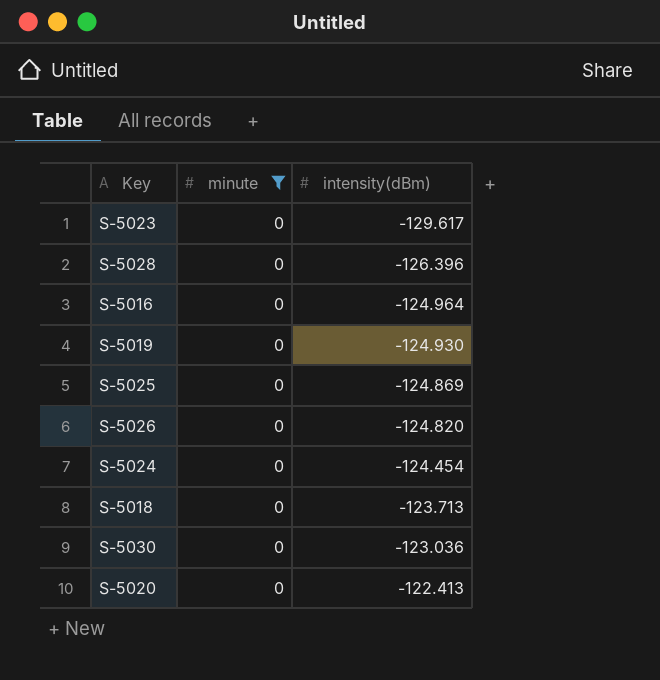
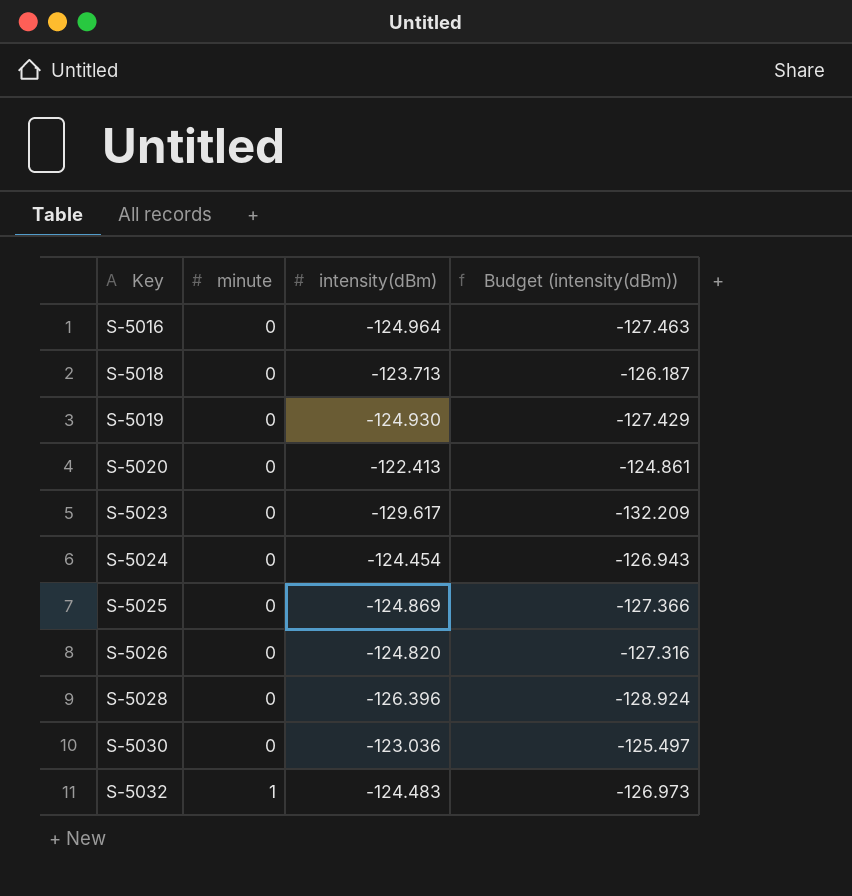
filter: minute = 0 -> none
row order: intensity(dBm) ascending -> Key ascending
column Budget (intensity(dBm)) | formula: none -> [intensity(dBm)] * 1.02

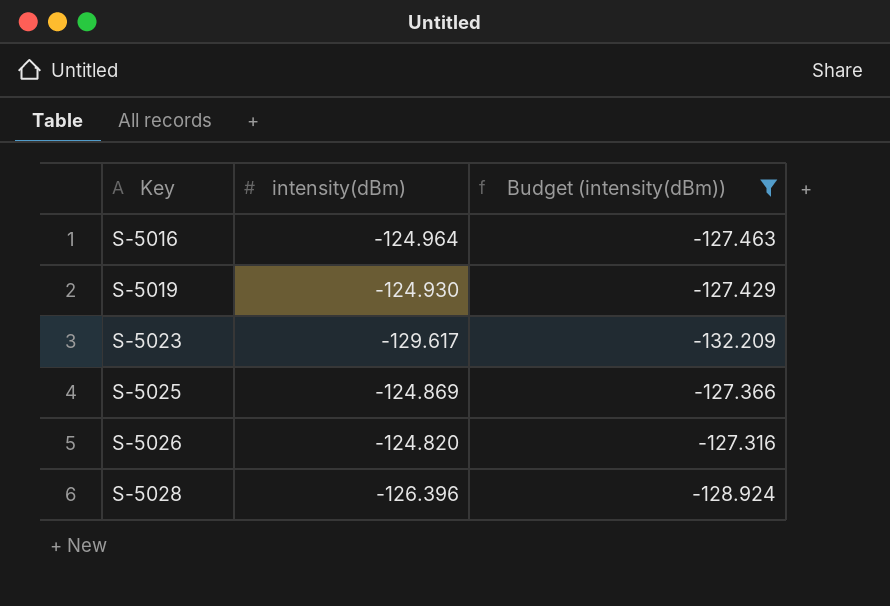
filter: none -> Budget (intensity(dBm)) <= -127.316
column minute | position: 2 -> none

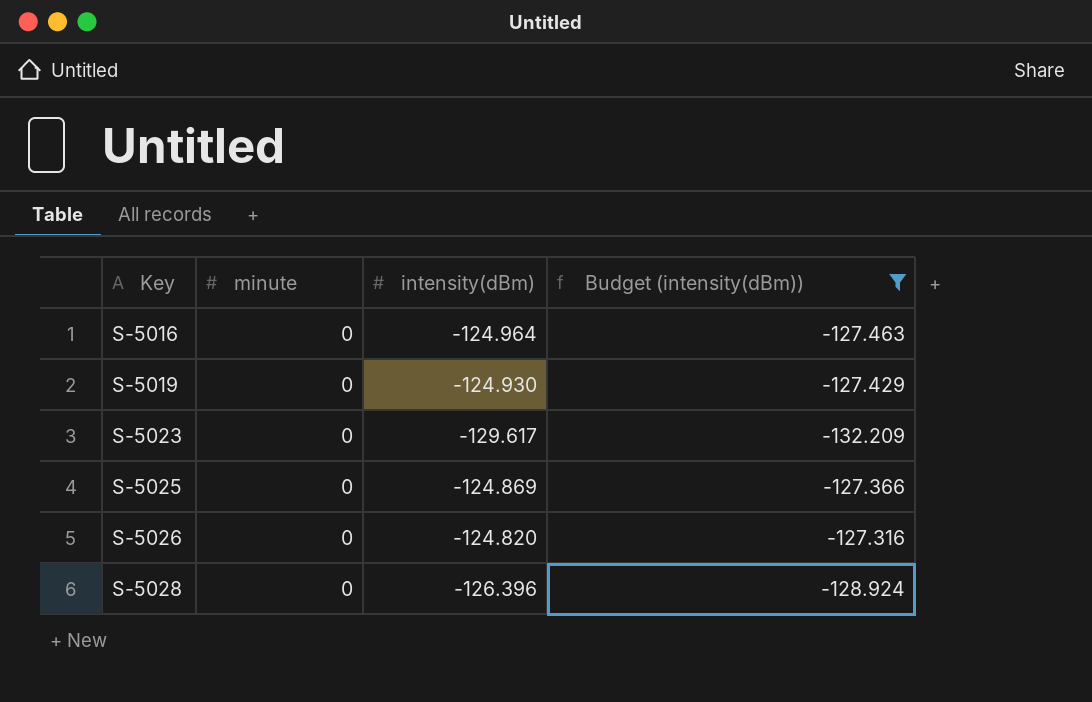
column minute | position: none -> 2

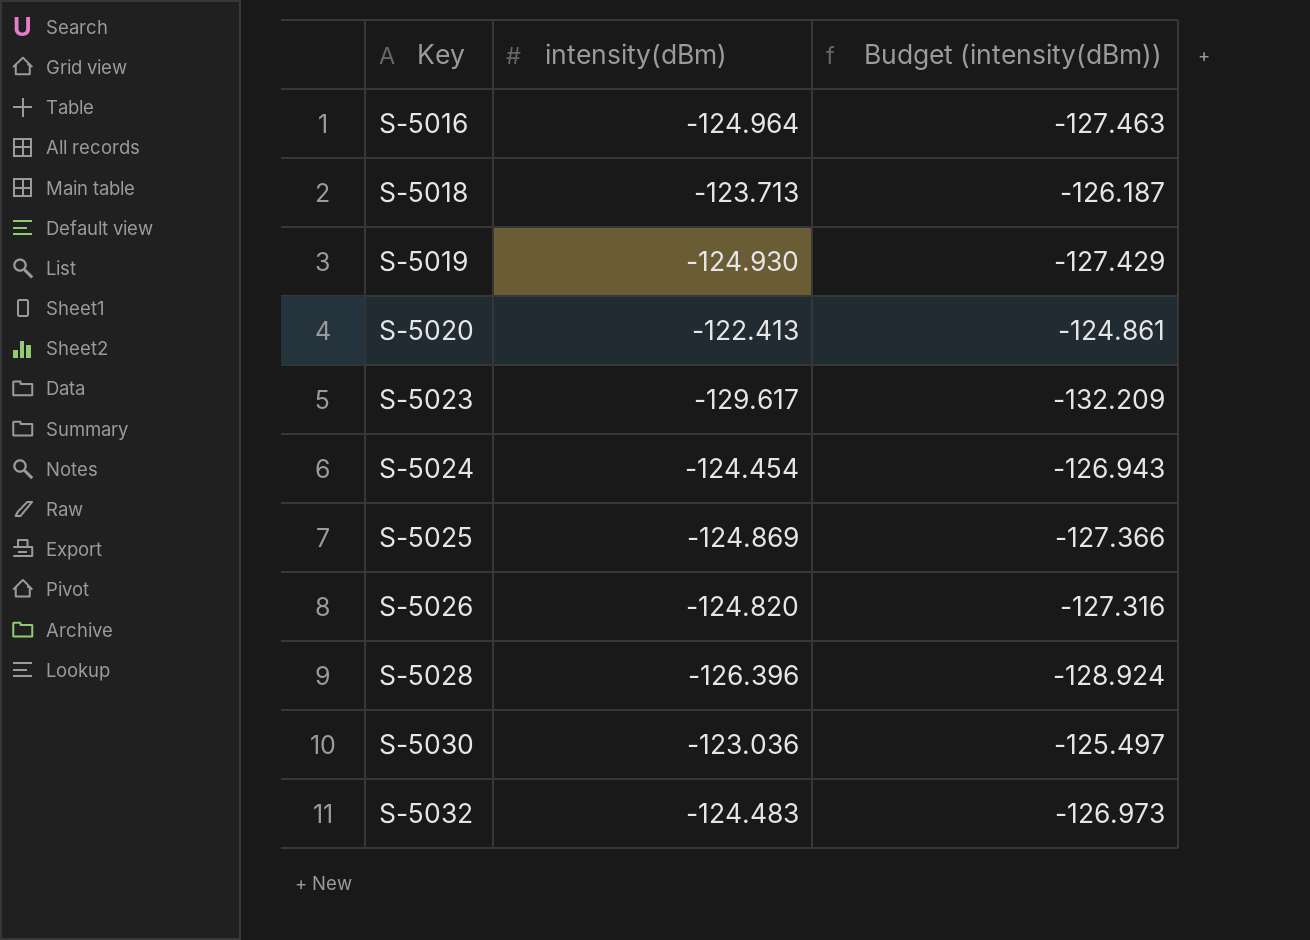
filter: Budget (intensity(dBm)) <= -127.316 -> none
column minute | position: 2 -> none

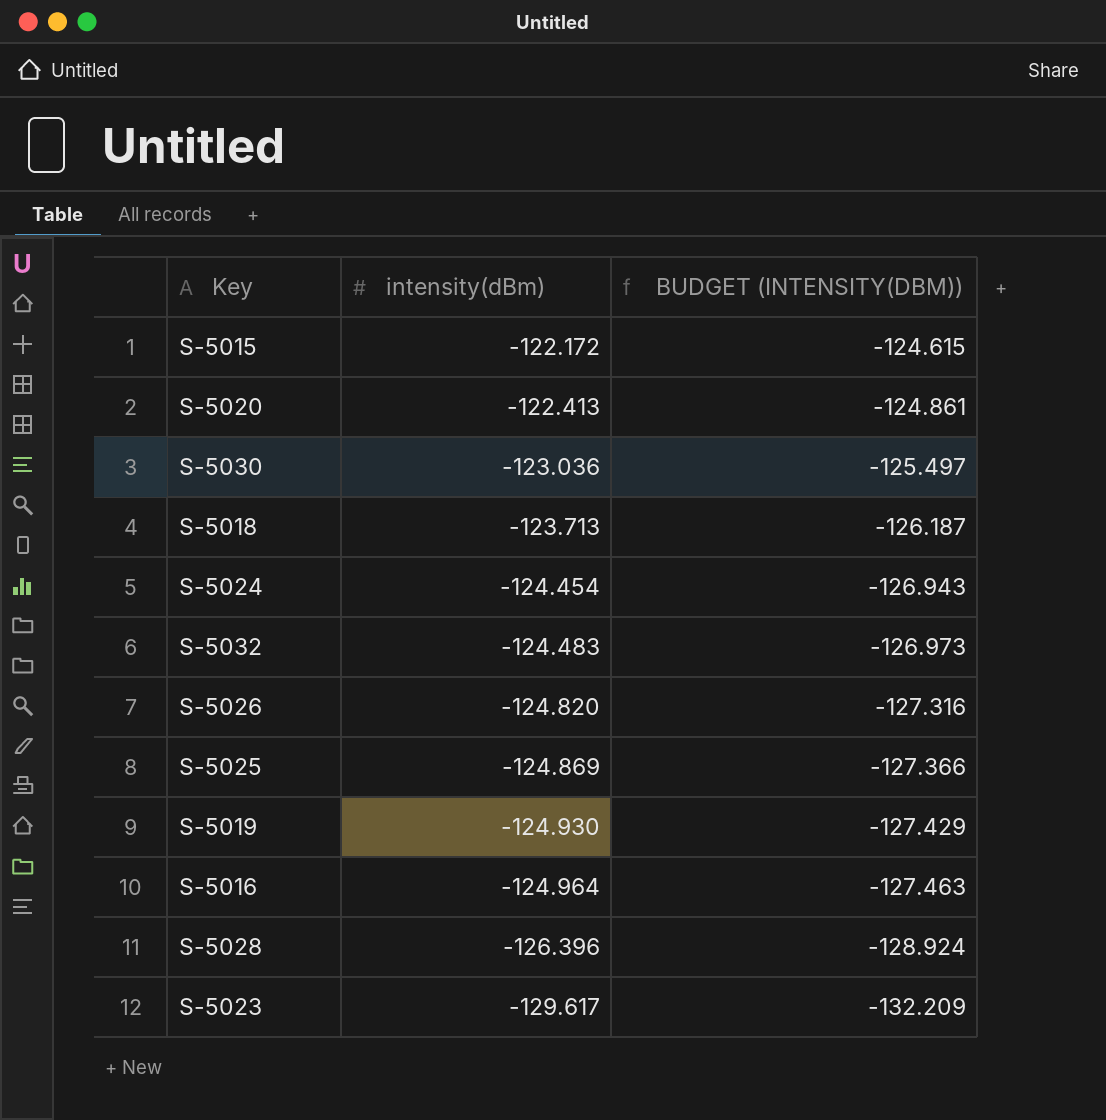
row order: Key ascending -> intensity(dBm) descending
column name: Budget (intensity(dBm)) -> BUDGET (INTENSITY(DBM))
row S-5015: none -> -122.172 | -124.615

